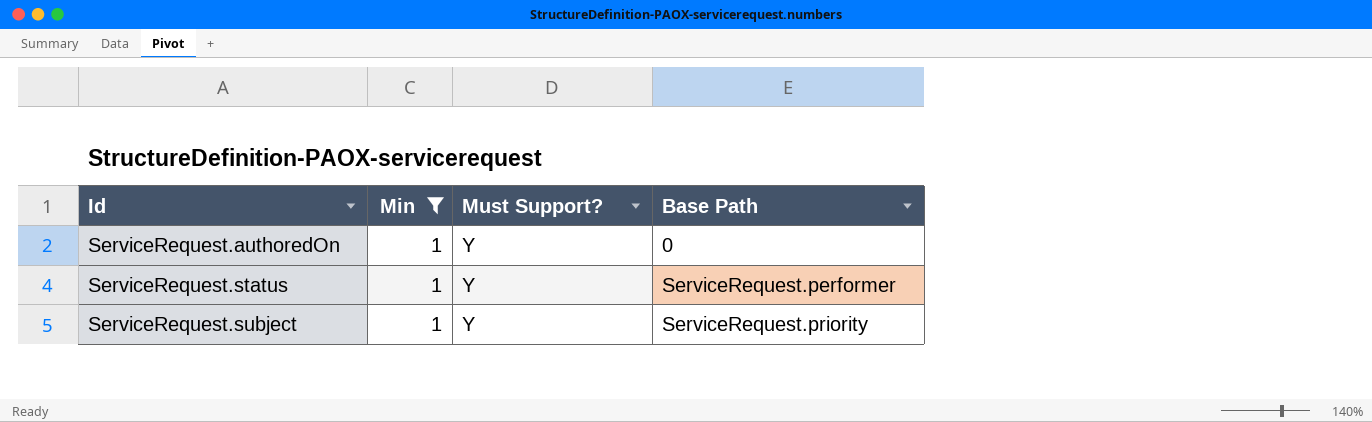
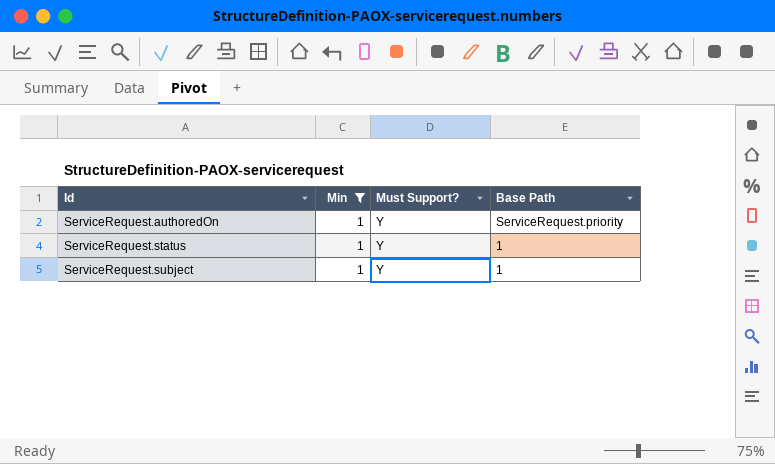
ServiceRequest.authoredOn | Base Path: 0 -> ServiceRequest.priority
ServiceRequest.status | Base Path: ServiceRequest.performer -> 1
ServiceRequest.subject | Base Path: ServiceRequest.priority -> 1

